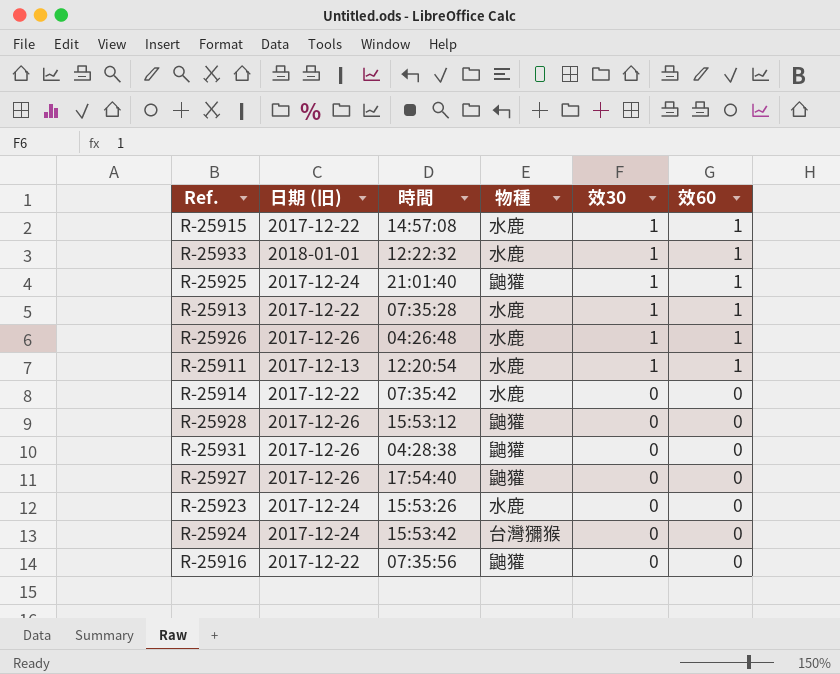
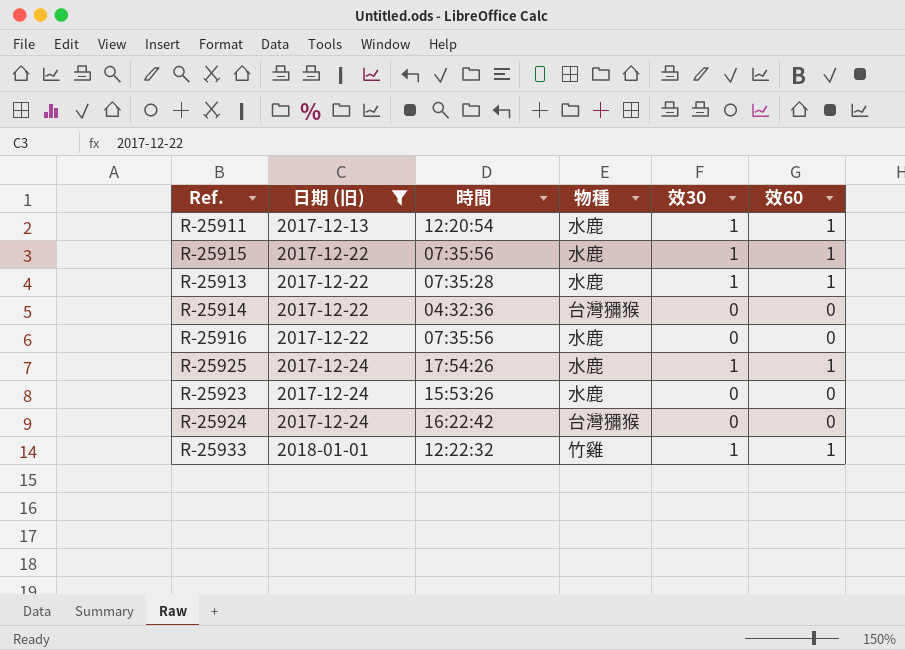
filter: none -> 日期 (旧) != 2017-12-26
row order: 效30 descending -> 日期 (旧) ascending
R-25915 | 時間: 14:57:08 -> 07:35:56
R-25914 | 時間: 07:35:42 -> 04:32:36
R-25914 | 物種: 水鹿 -> 台灣獼猴
R-25916 | 物種: 鼬獾 -> 水鹿
R-25925 | 時間: 21:01:40 -> 17:54:26
R-25925 | 物種: 鼬獾 -> 水鹿
R-25924 | 時間: 15:53:42 -> 16:22:42
R-25933 | 物種: 水鹿 -> 竹雞

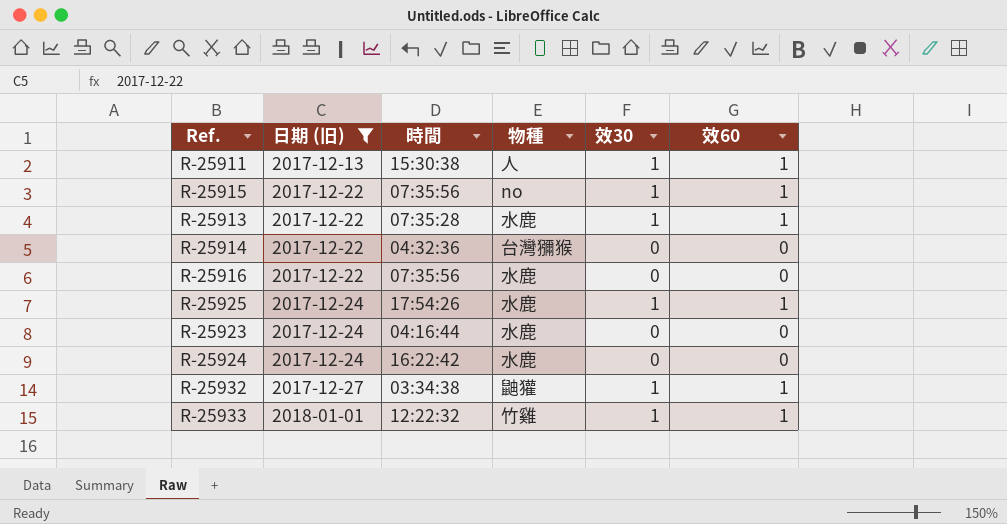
R-25911 | 時間: 12:20:54 -> 15:30:38
R-25911 | 物種: 水鹿 -> 人
R-25915 | 物種: 水鹿 -> no
R-25923 | 時間: 15:53:26 -> 04:16:44
R-25924 | 物種: 台灣獼猴 -> 水鹿
row R-25932: none -> 2017-12-27 | 03:34:38 | 鼬獾 | 1 | 1

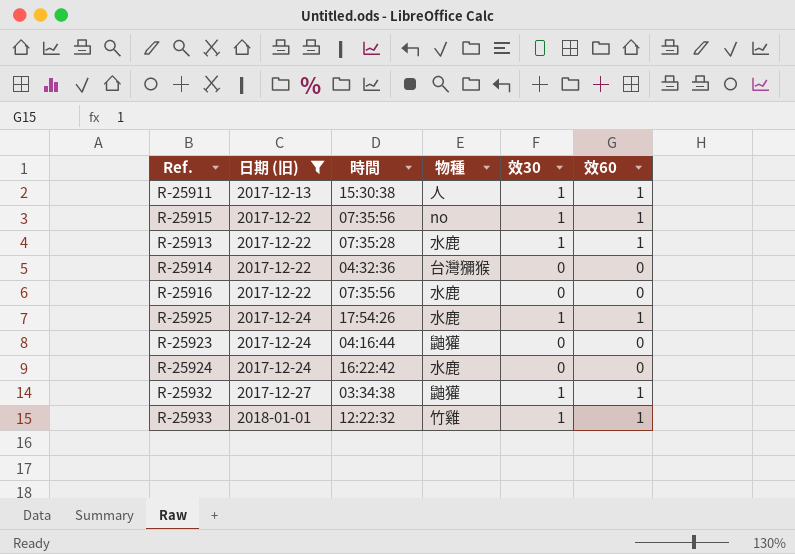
R-25923 | 物種: 水鹿 -> 鼬獾

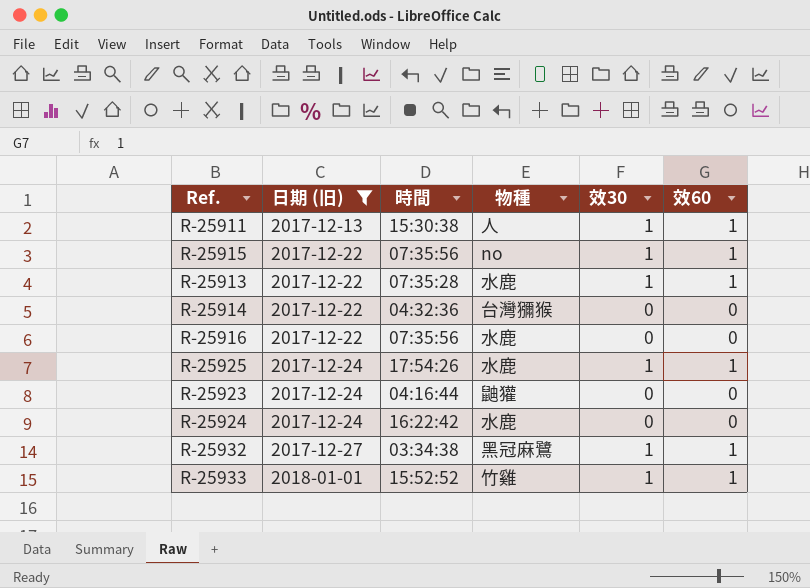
R-25932 | 物種: 鼬獾 -> 黑冠麻鷺
R-25933 | 時間: 12:22:32 -> 15:52:52

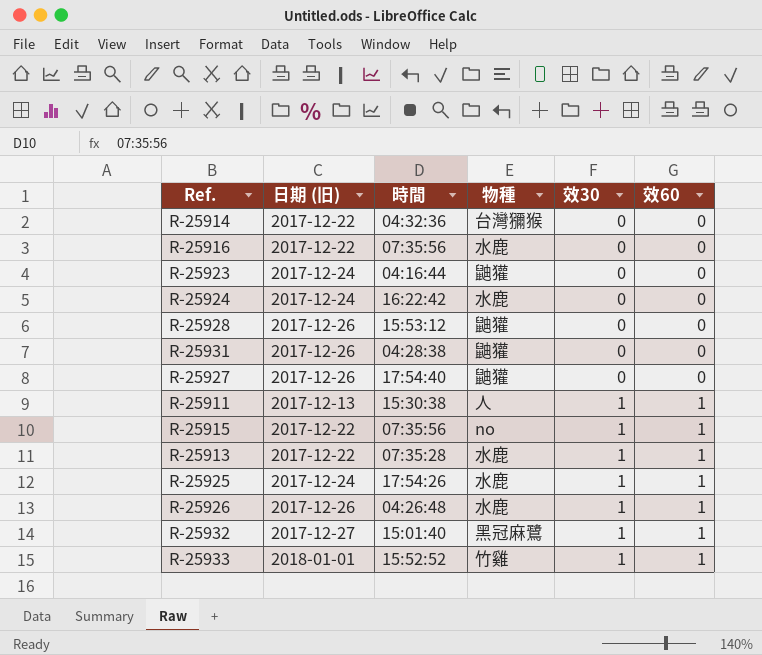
filter: 日期 (旧) != 2017-12-26 -> none
row order: 日期 (旧) ascending -> 效30 ascending
R-25932 | 時間: 03:34:38 -> 15:01:40

